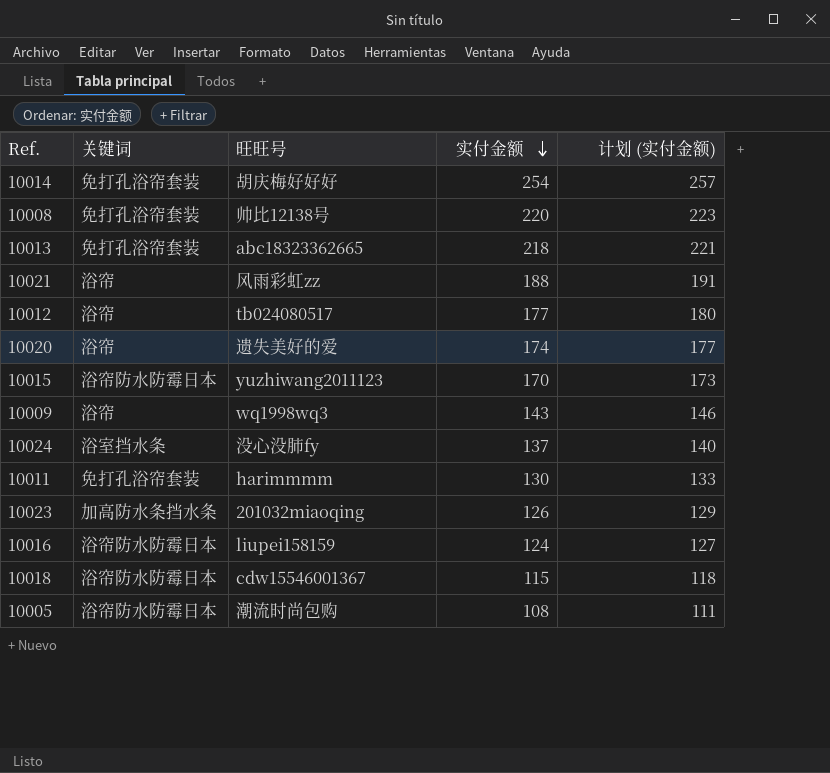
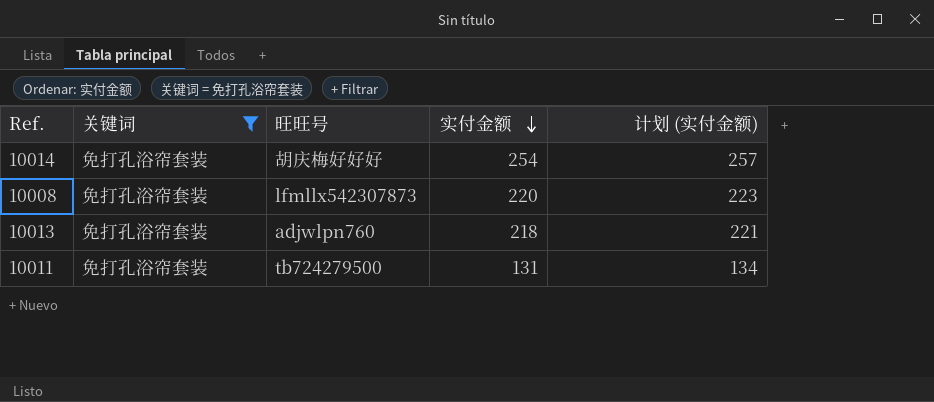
filter: none -> 关键词 = 免打孔浴帘套装
10008 | 旺旺号: 帅比12138号 -> lfmllx542307873
10013 | 旺旺号: abc18323362665 -> adjwlpn760
10011 | 旺旺号: harimmmm -> tb724279500
10011 | 实付金额: 130 -> 131
10011 | 计划 (实付金额): 133 -> 134

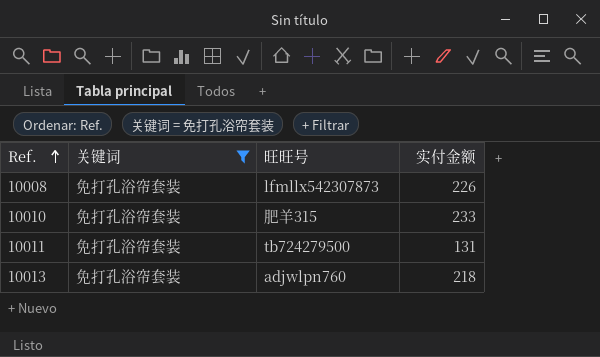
row order: 实付金额 descending -> Ref. ascending
column 计划 (实付金额) | formula: [实付金额] + 3 -> none
row 10014: 免打孔浴帘套装 | 胡庆梅好好好 | 254 | 257 -> none
10008 | 实付金额: 220 -> 226
row 10010: none -> 免打孔浴帘套装 | 肥羊315 | 233

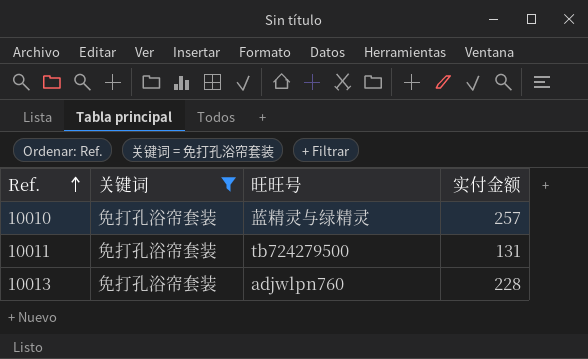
row 10008: 免打孔浴帘套装 | lfmllx542307873 | 226 -> none
10010 | 旺旺号: 肥羊315 -> 蓝精灵与绿精灵
10010 | 实付金额: 233 -> 257
10013 | 实付金额: 218 -> 228

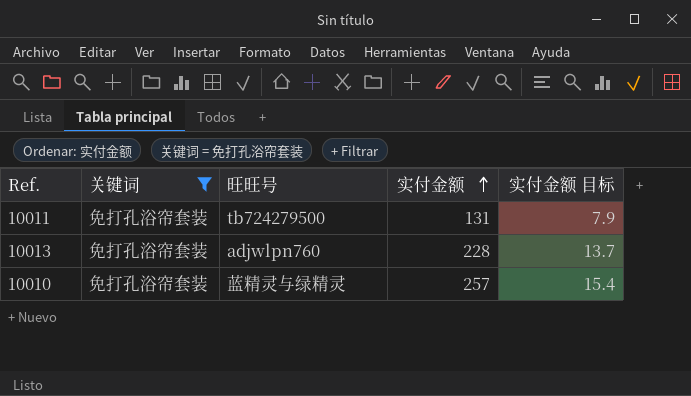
row order: Ref. ascending -> 实付金额 ascending
column 实付金额 目标 | formula: none -> [实付金额] * 0.06

